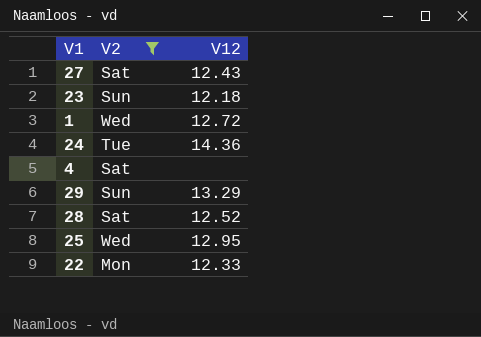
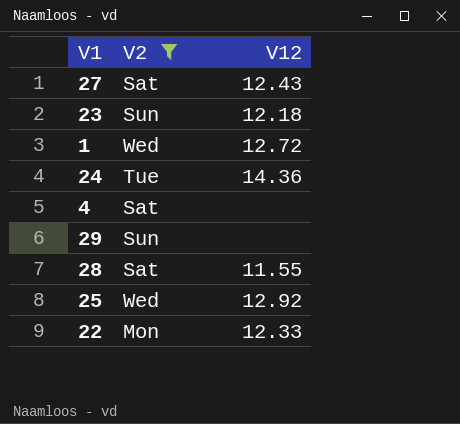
29 | V12: 13.29 -> none
28 | V12: 12.52 -> 11.55
25 | V12: 12.95 -> 12.92

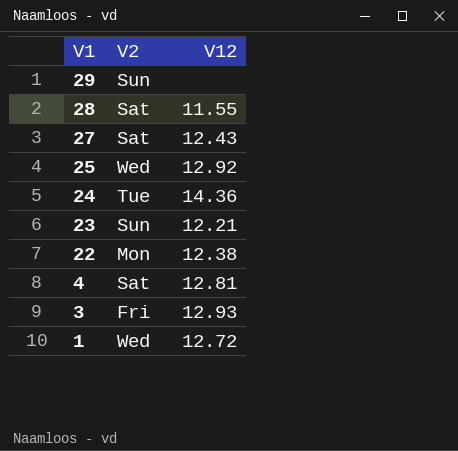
filter: V2 != Fri -> none
row order: none -> V1 descending
23 | V12: 12.18 -> 12.21
22 | V12: 12.33 -> 12.38
4 | V12: none -> 12.81

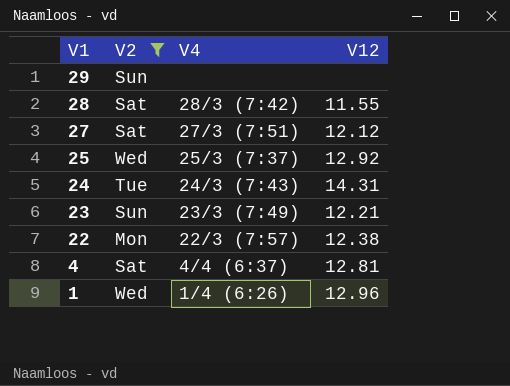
filter: none -> V2 != Fri
column V4 | position: none -> 3
27 | V12: 12.43 -> 12.12
24 | V12: 14.36 -> 14.31
1 | V12: 12.72 -> 12.96

